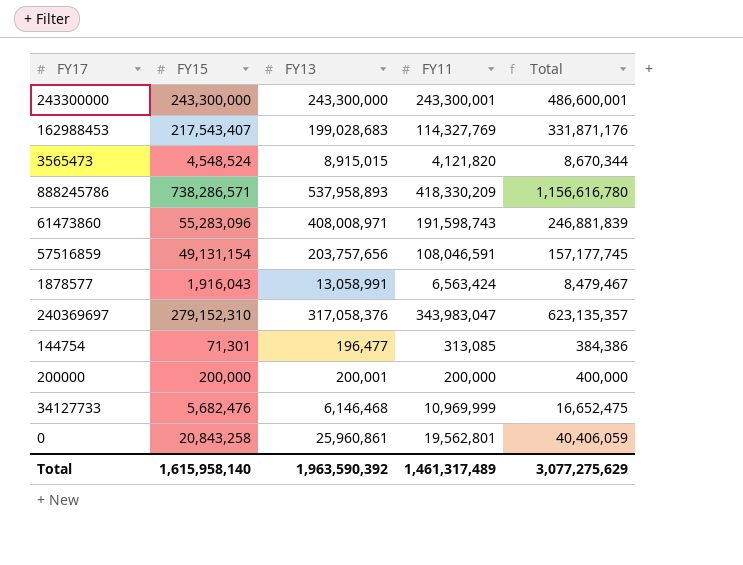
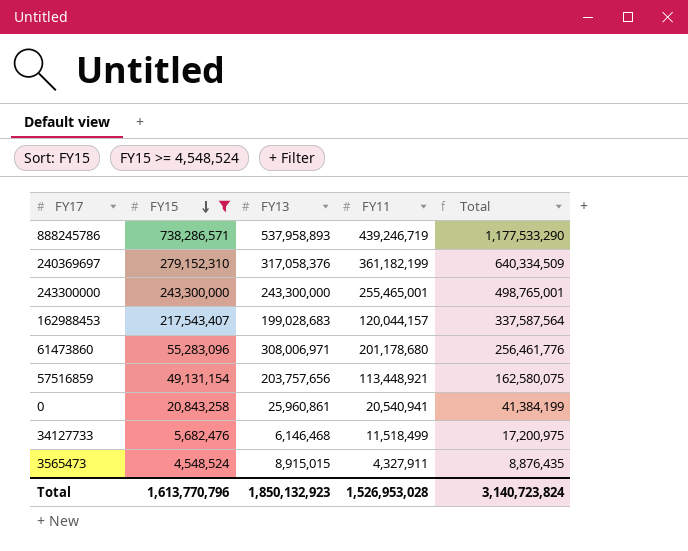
filter: none -> FY15 >= 4,548,524
row order: none -> FY15 descending
888245786 | FY11: 418,330,209 -> 439,246,719
888245786 | Total: 1,156,616,780 -> 1,177,533,290
240369697 | FY11: 343,983,047 -> 361,182,199
240369697 | Total: 623,135,357 -> 640,334,509
243300000 | FY11: 243,300,001 -> 255,465,001
243300000 | Total: 486,600,001 -> 498,765,001
162988453 | FY11: 114,327,769 -> 120,044,157
162988453 | Total: 331,871,176 -> 337,587,564
61473860 | FY13: 408,008,971 -> 308,006,971
61473860 | FY11: 191,598,743 -> 201,178,680
61473860 | Total: 246,881,839 -> 256,461,776
57516859 | FY11: 108,046,591 -> 113,448,921
57516859 | Total: 157,177,745 -> 162,580,075
0 | FY11: 19,562,801 -> 20,540,941
0 | Total: 40,406,059 -> 41,384,199
34127733 | FY11: 10,969,999 -> 11,518,499
34127733 | Total: 16,652,475 -> 17,200,975
3565473 | FY11: 4,121,820 -> 4,327,911
3565473 | Total: 8,670,344 -> 8,876,435
Total | FY15: 1,615,958,140 -> 1,613,770,796
Total | FY13: 1,963,590,392 -> 1,850,132,923
Total | FY11: 1,461,317,489 -> 1,526,953,028
Total | Total: 3,077,275,629 -> 3,140,723,824

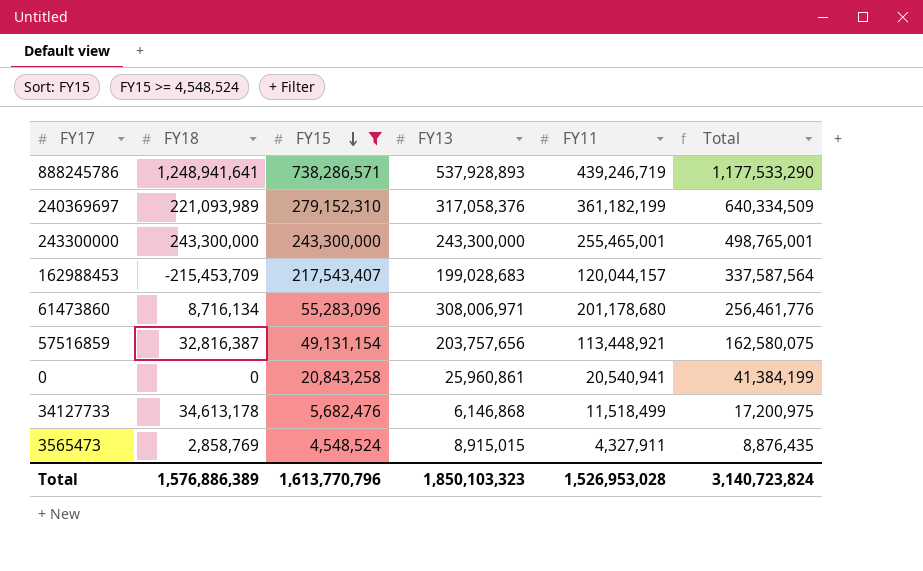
column FY18 | position: none -> 2
888245786 | FY13: 537,958,893 -> 537,928,893
34127733 | FY13: 6,146,468 -> 6,146,868
Total | FY13: 1,850,132,923 -> 1,850,103,323

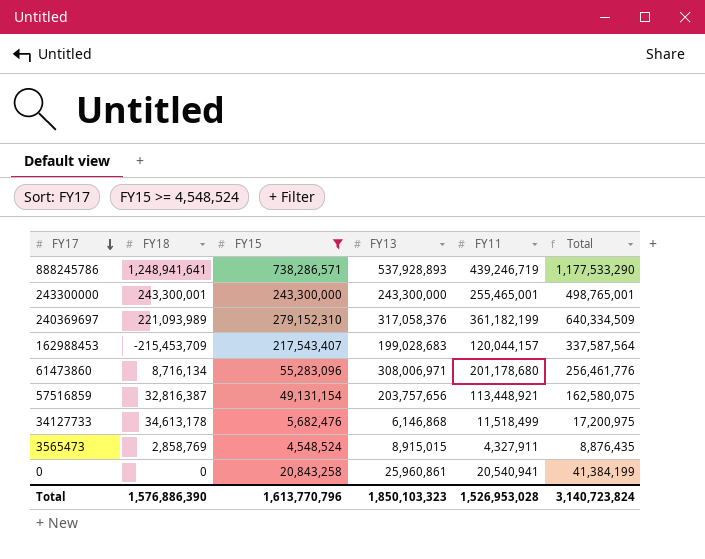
row order: FY15 descending -> FY17 descending
243300000 | FY18: 243,300,000 -> 243,300,001
Total | FY18: 1,576,886,389 -> 1,576,886,390

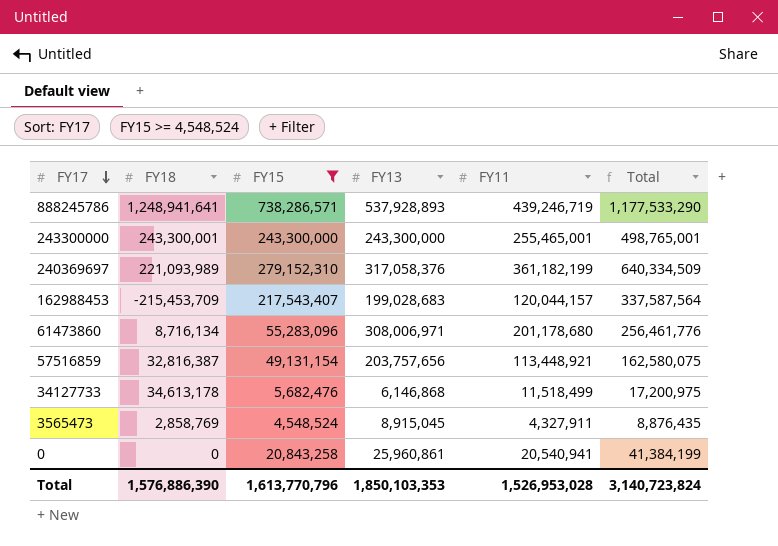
3565473 | FY13: 8,915,015 -> 8,915,045
Total | FY13: 1,850,103,323 -> 1,850,103,353

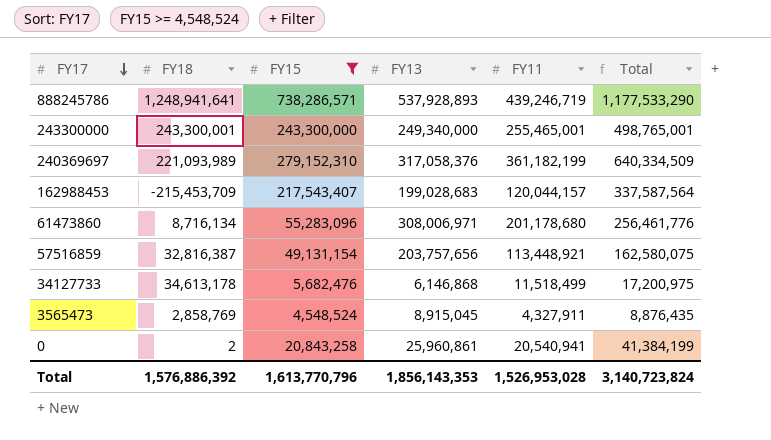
243300000 | FY13: 243,300,000 -> 249,340,000
0 | FY18: 0 -> 2
Total | FY18: 1,576,886,390 -> 1,576,886,392
Total | FY13: 1,850,103,353 -> 1,856,143,353

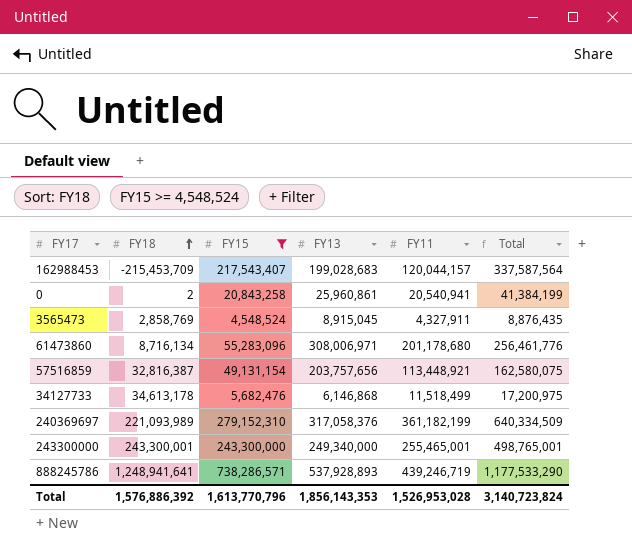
row order: FY17 descending -> FY18 ascending

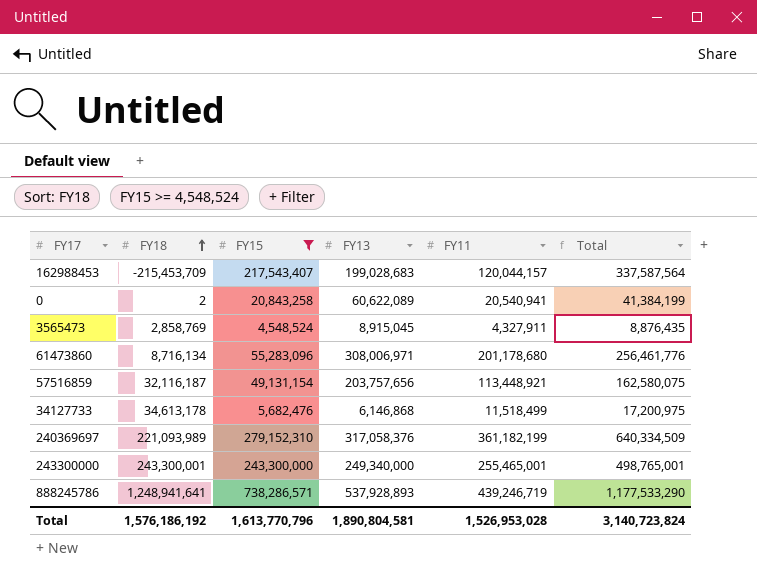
0 | FY13: 25,960,861 -> 60,622,089
57516859 | FY18: 32,816,387 -> 32,116,187
Total | FY18: 1,576,886,392 -> 1,576,186,192
Total | FY13: 1,856,143,353 -> 1,890,804,581

